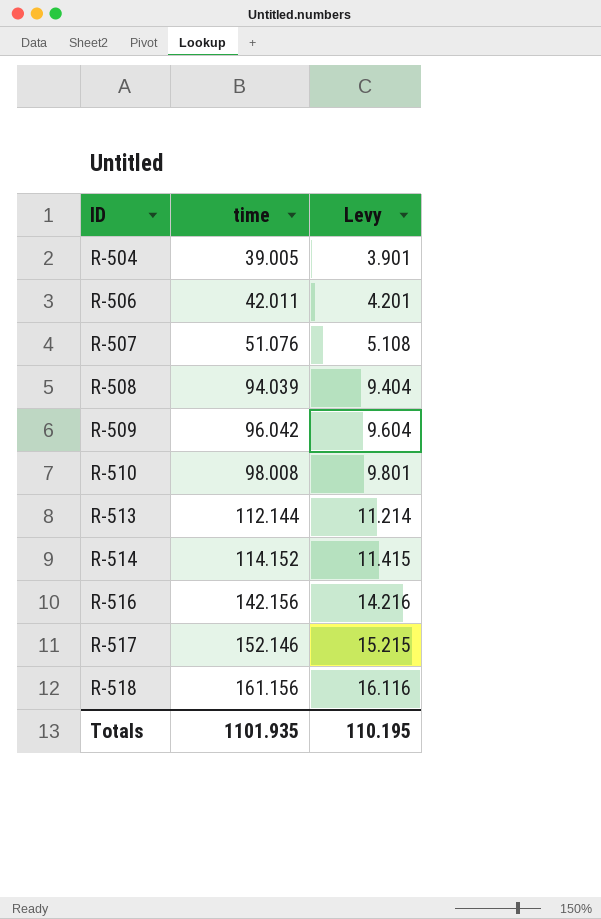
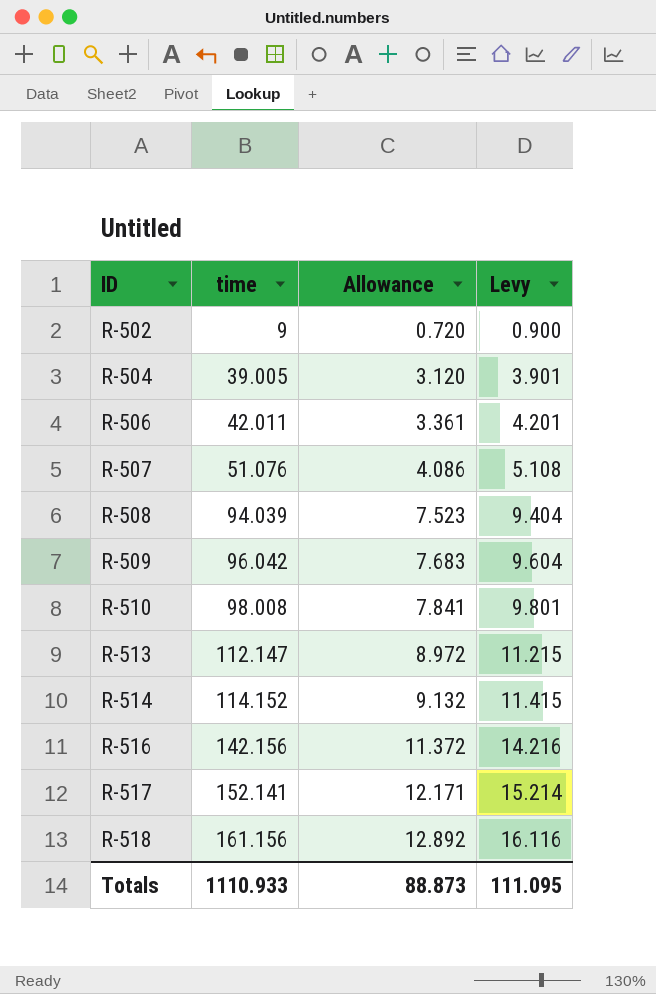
column Allowance | formula: none -> [time] * 0.08
row R-502: none -> 9 | 0.720 | 0.900
R-513 | time: 112.144 -> 112.147
R-513 | Levy: 11.214 -> 11.215
R-517 | time: 152.146 -> 152.141
R-517 | Levy: 15.215 -> 15.214
Totals | time: 1101.935 -> 1110.933
Totals | Levy: 110.195 -> 111.095

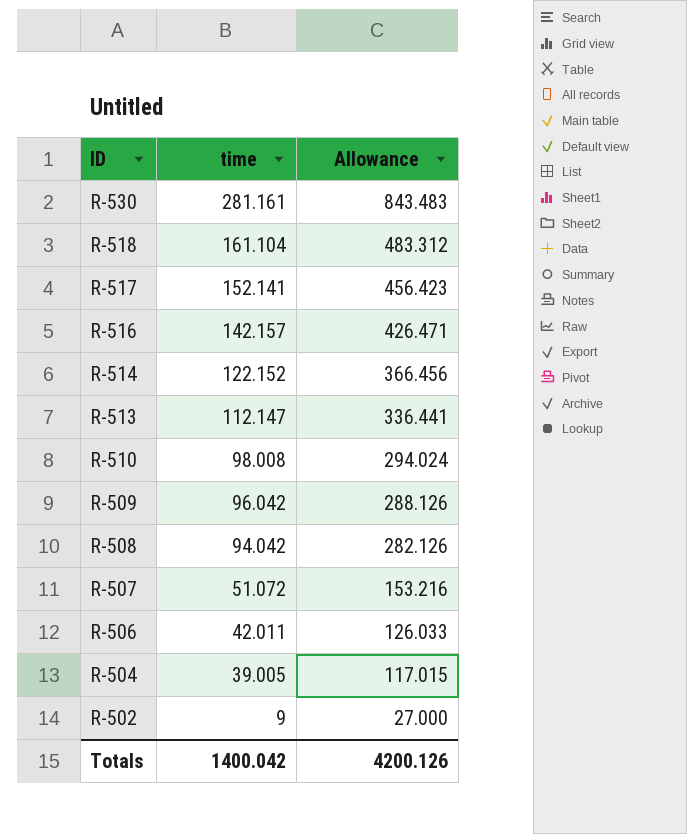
row order: ID ascending -> ID descending
column Levy | formula: [time] * 0.1 -> none
column Allowance | formula: [time] * 0.08 -> [time] * 3
row R-530: none -> 281.161 | 843.483
R-518 | time: 161.156 -> 161.104
R-516 | time: 142.156 -> 142.157
R-514 | time: 114.152 -> 122.152
R-508 | time: 94.039 -> 94.042
R-507 | time: 51.076 -> 51.072
Totals | time: 1110.933 -> 1400.042
Totals | Allowance: 88.873 -> 4200.126

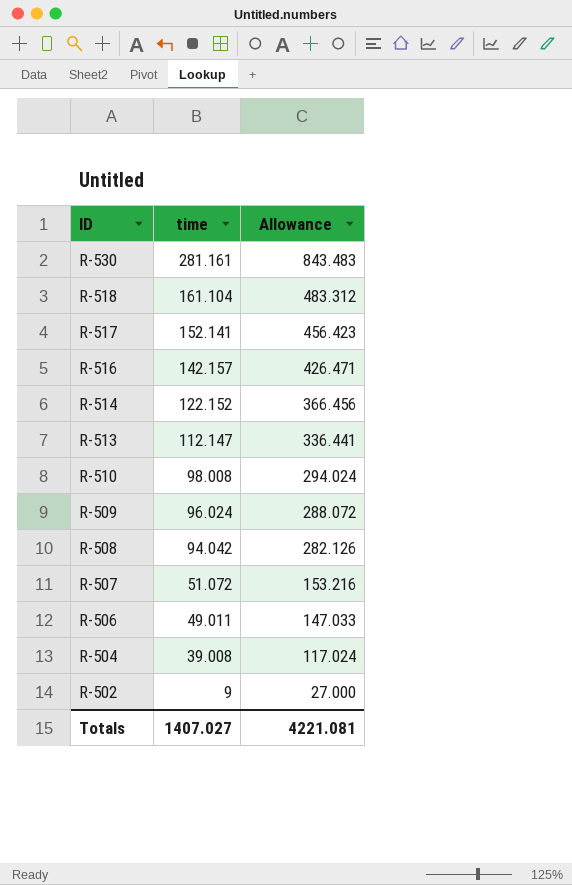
R-509 | time: 96.042 -> 96.024
R-509 | Allowance: 288.126 -> 288.072
R-506 | time: 42.011 -> 49.011
R-506 | Allowance: 126.033 -> 147.033
R-504 | time: 39.005 -> 39.008
R-504 | Allowance: 117.015 -> 117.024
Totals | time: 1400.042 -> 1407.027
Totals | Allowance: 4200.126 -> 4221.081

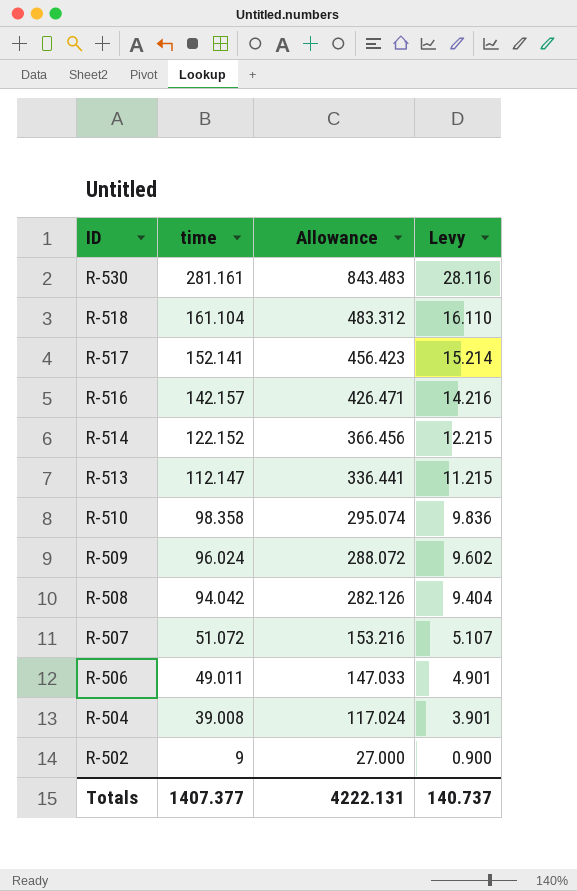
column Levy | formula: none -> [time] * 0.1
R-510 | time: 98.008 -> 98.358
R-510 | Allowance: 294.024 -> 295.074
Totals | time: 1407.027 -> 1407.377
Totals | Allowance: 4221.081 -> 4222.131

